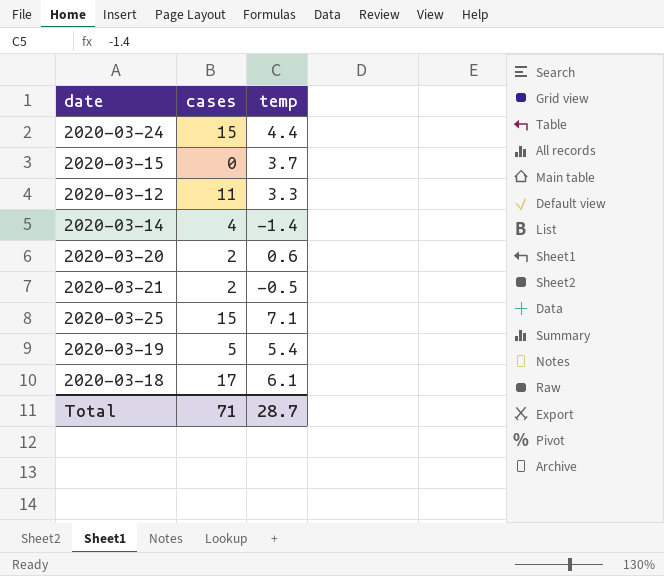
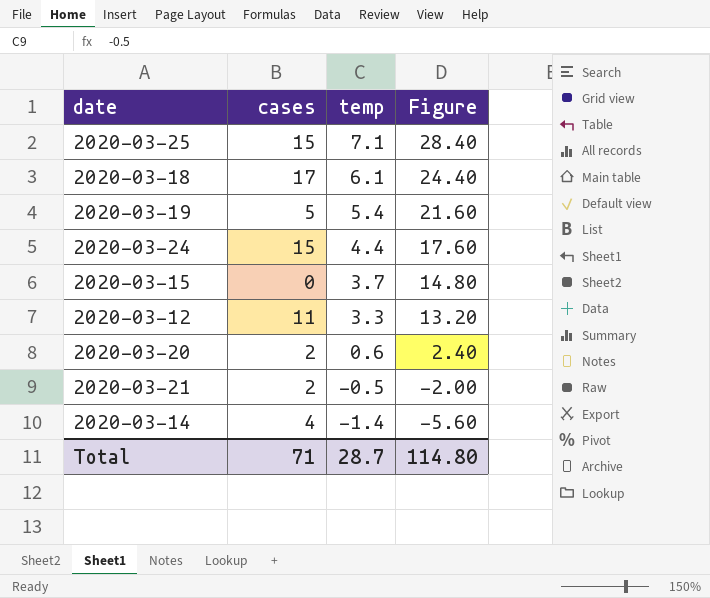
row order: none -> temp descending
column Figure | formula: none -> [temp] * 4

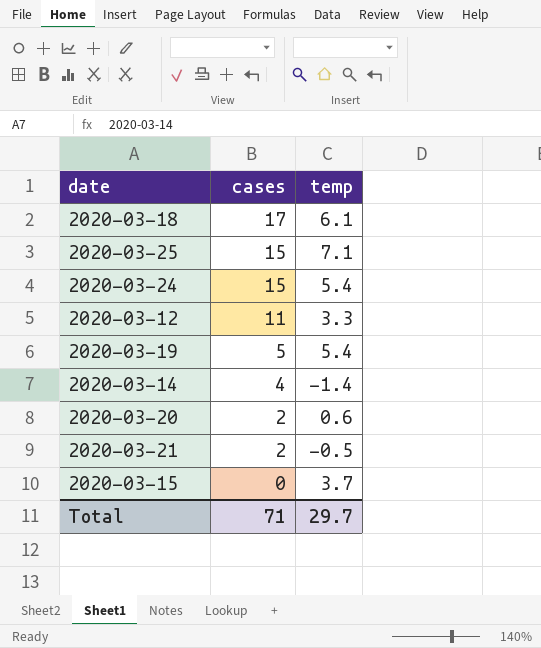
row order: temp descending -> cases descending
column Figure | formula: [temp] * 4 -> none
2020-03-24 | temp: 4.4 -> 5.4
Total | temp: 28.7 -> 29.7

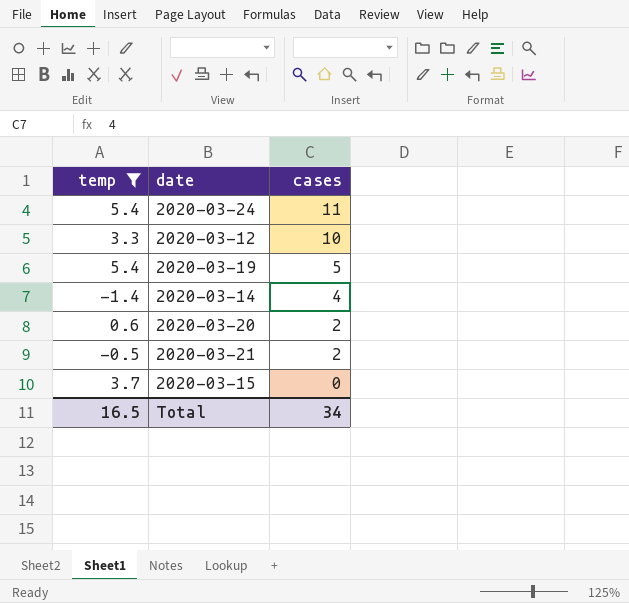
filter: none -> temp <= 5.4
column temp | position: 3 -> 1
2020-03-24 | cases: 15 -> 11
2020-03-12 | cases: 11 -> 10
Total | temp: 29.7 -> 16.5
Total | cases: 71 -> 34

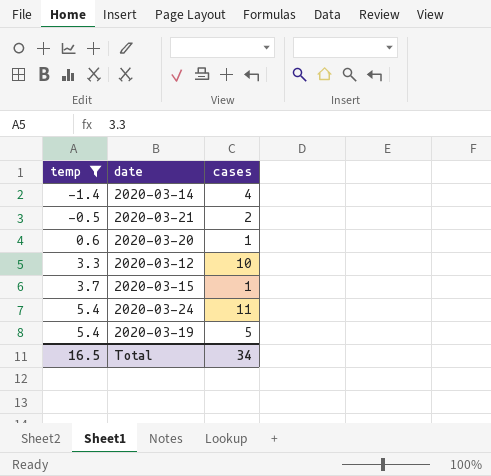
row order: cases descending -> temp ascending
2020-03-20 | cases: 2 -> 1
2020-03-15 | cases: 0 -> 1

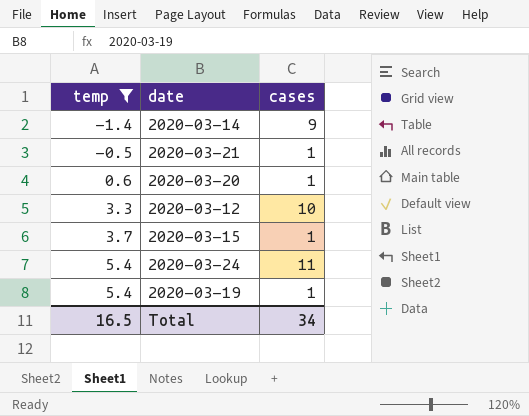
2020-03-14 | cases: 4 -> 9
2020-03-21 | cases: 2 -> 1
2020-03-19 | cases: 5 -> 1

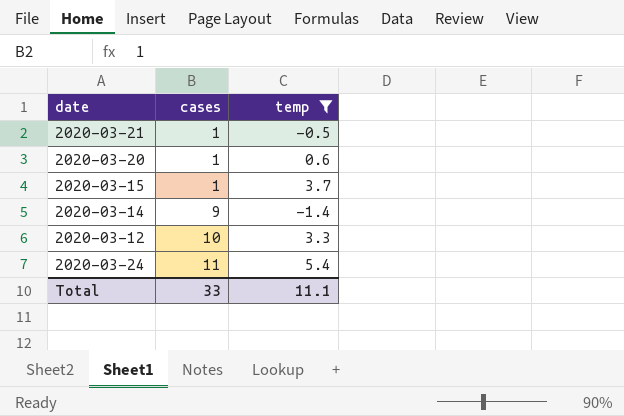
row order: temp ascending -> cases ascending
column temp | position: 1 -> 3
row 2020-03-19: 5.4 | 1 -> none
Total | cases: 34 -> 33
Total | temp: 16.5 -> 11.1

